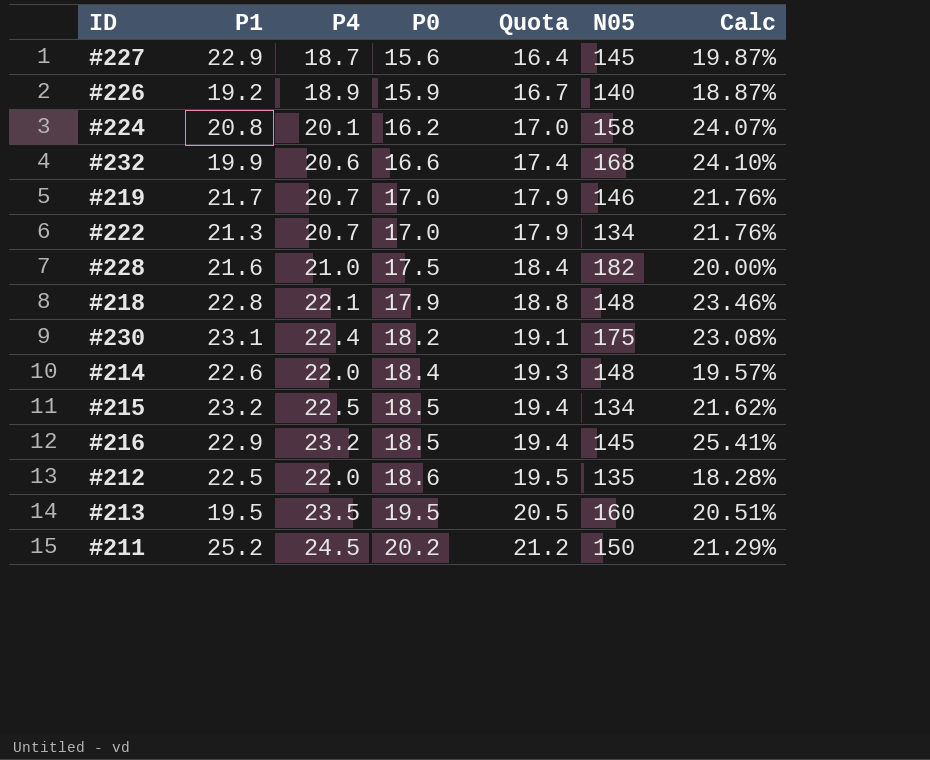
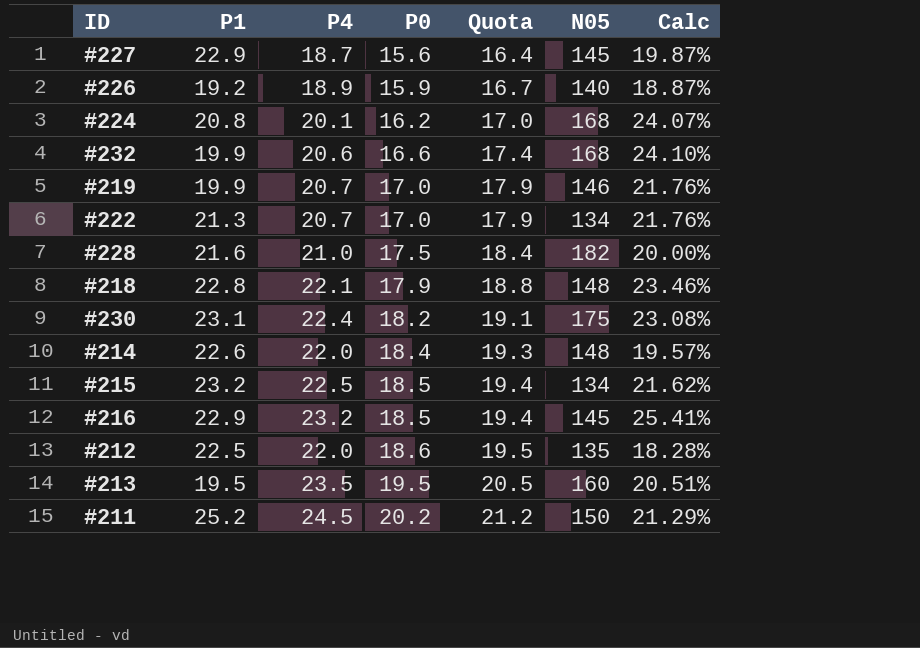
#224 | N05: 158 -> 168
#219 | P1: 21.7 -> 19.9

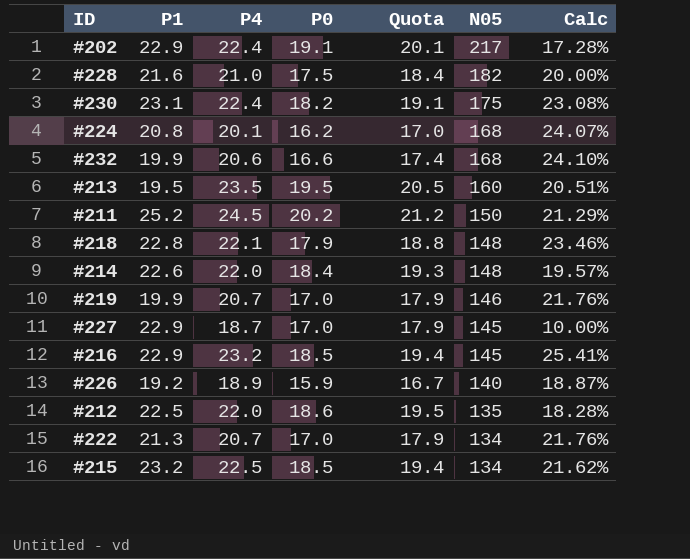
row order: P0 ascending -> N05 descending
row #202: none -> 22.9 | 22.4 | 19.1 | 20.1 | 217 | 17.28%
#227 | P0: 15.6 -> 17.0
#227 | Quota: 16.4 -> 17.9
#227 | Calc: 19.87% -> 10.00%

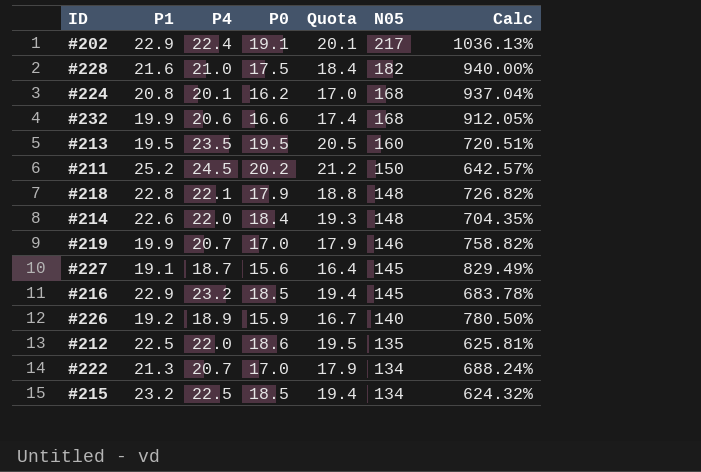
column Calc | formula: ([P4] - [P0]) / [P0] -> ([N05] - [P0]) / [P0]
row #230: 23.1 | 22.4 | 18.2 | 19.1 | 175 | 23.08% -> none
#227 | P1: 22.9 -> 19.1
#227 | P0: 17.0 -> 15.6
#227 | Quota: 17.9 -> 16.4

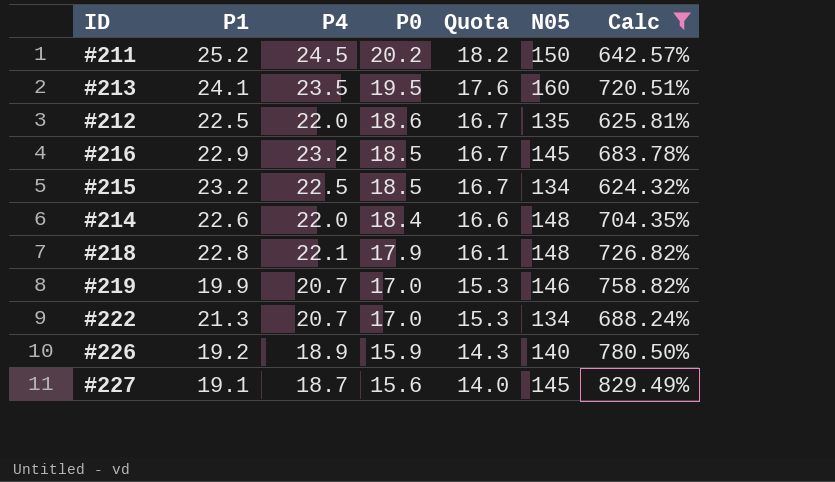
filter: none -> Calc <= 829.49%
row order: N05 descending -> P0 descending
column Quota | formula: [P0] * 1.05 -> [P0] * 0.9
#213 | P1: 19.5 -> 24.1

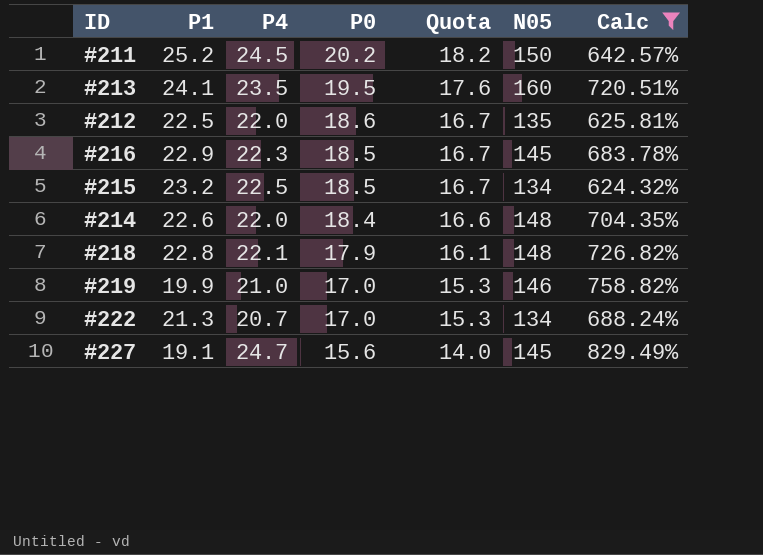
row #226: 19.2 | 18.9 | 15.9 | 14.3 | 140 | 780.50% -> none
#216 | P4: 23.2 -> 22.3
#219 | P4: 20.7 -> 21.0
#227 | P4: 18.7 -> 24.7

